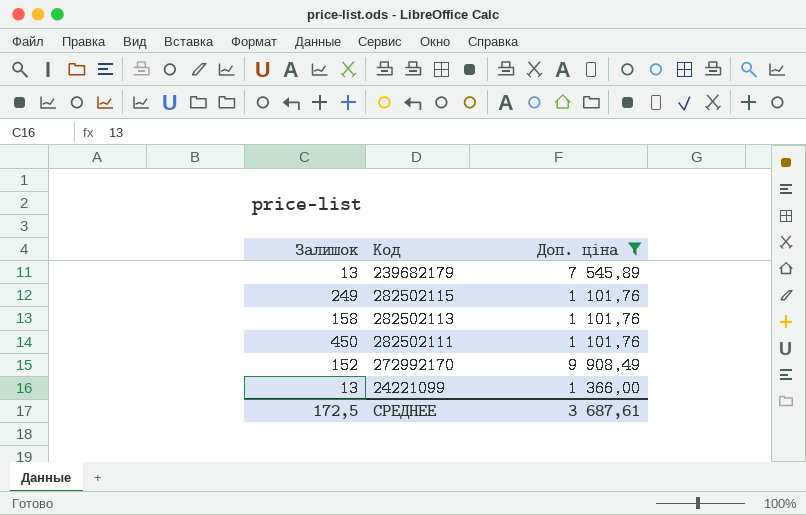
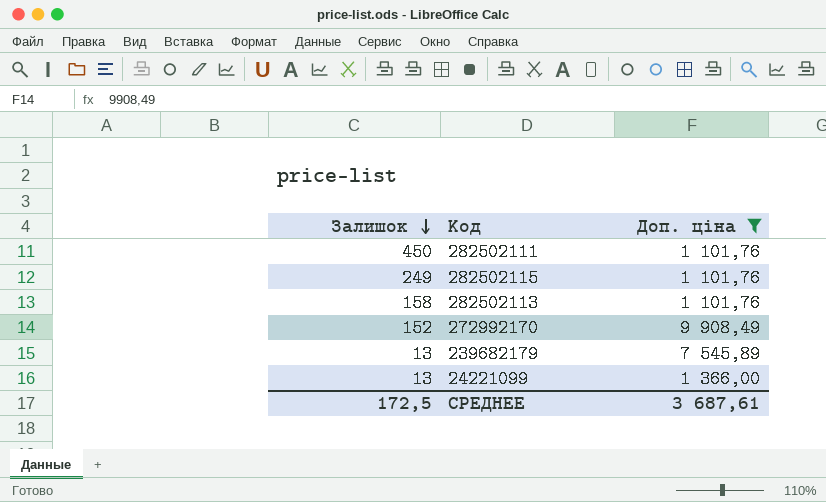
row order: none -> Залишок descending

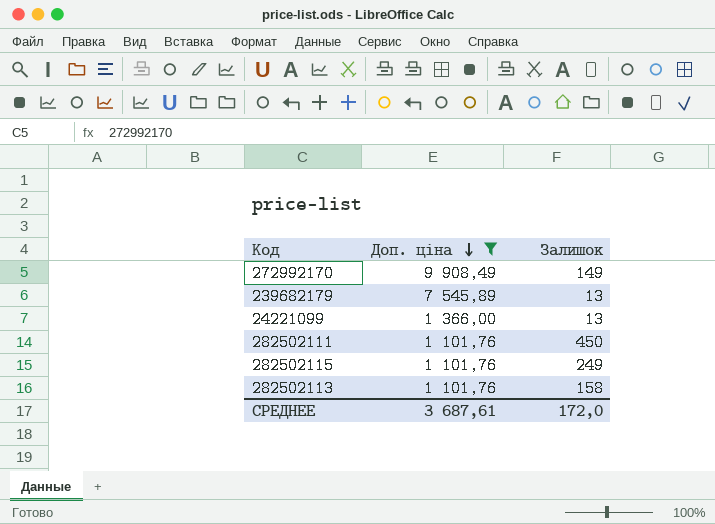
row order: Залишок descending -> Доп. ціна descending
column Залишок | position: 1 -> 3
272992170 | Залишок: 152 -> 149
СРЕДНЕЕ | Залишок: 172,5 -> 172,0

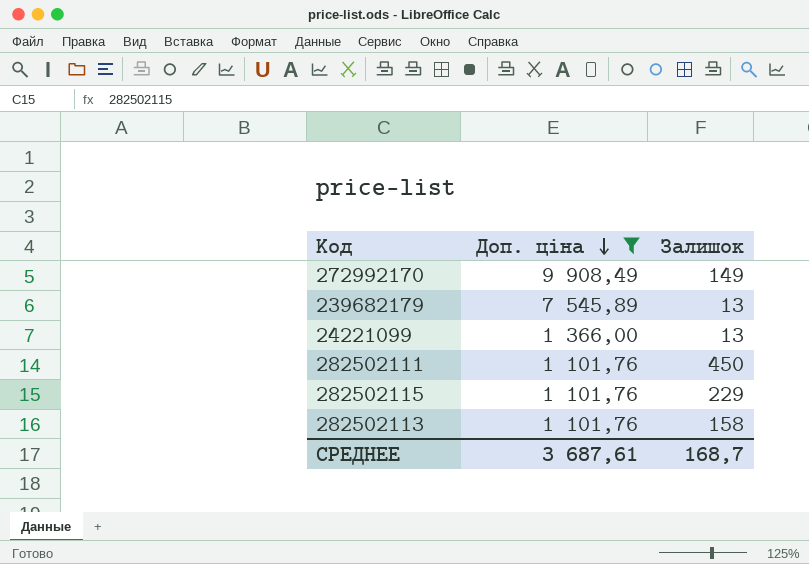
282502115 | Залишок: 249 -> 229
СРЕДНЕЕ | Залишок: 172,0 -> 168,7

